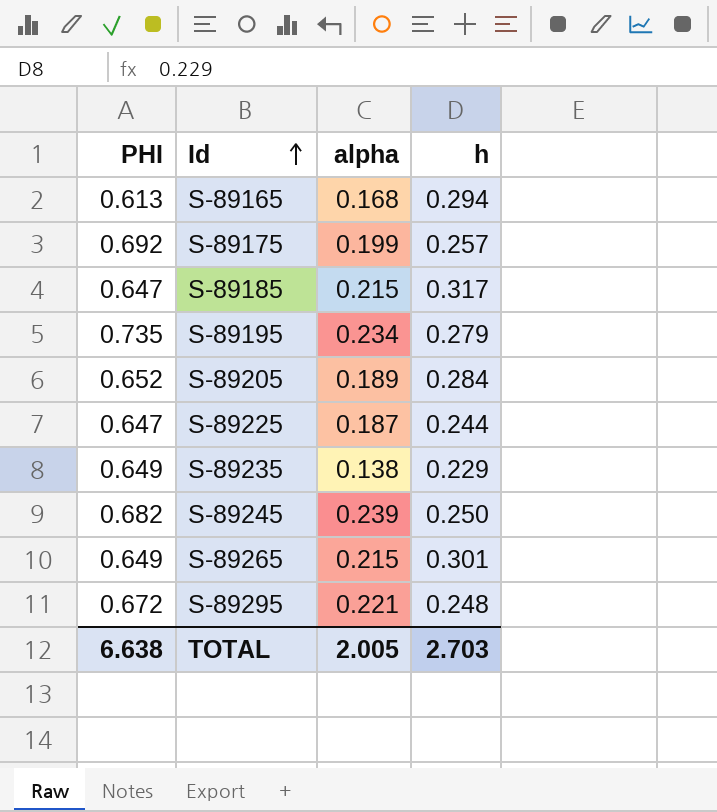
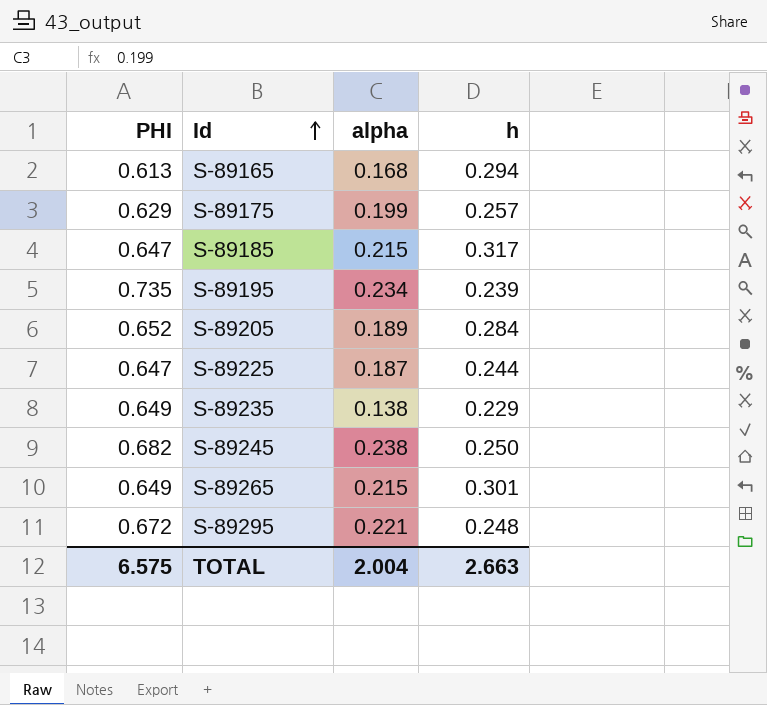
S-89175 | PHI: 0.692 -> 0.629
S-89195 | h: 0.279 -> 0.239
S-89245 | alpha: 0.239 -> 0.238
TOTAL | PHI: 6.638 -> 6.575
TOTAL | alpha: 2.005 -> 2.004
TOTAL | h: 2.703 -> 2.663

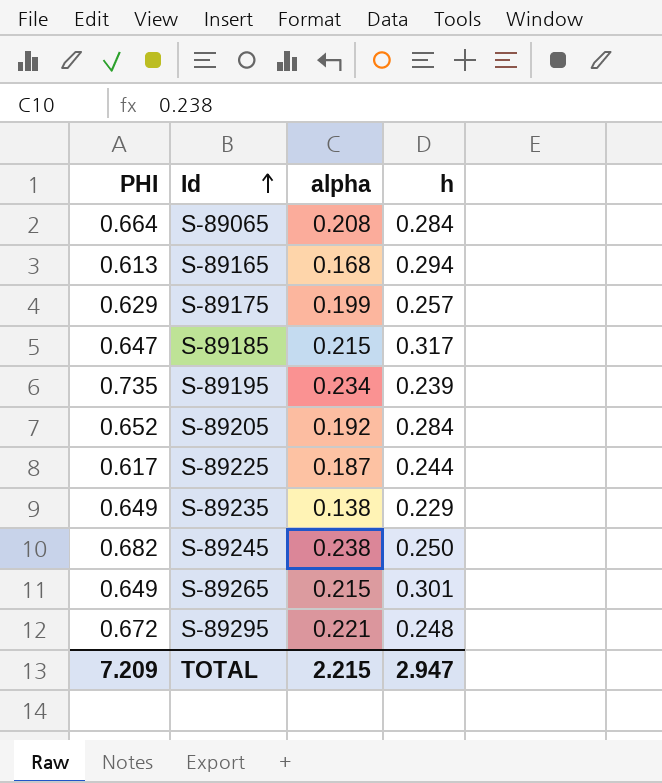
row S-89065: none -> 0.664 | 0.208 | 0.284
S-89205 | alpha: 0.189 -> 0.192
S-89225 | PHI: 0.647 -> 0.617
TOTAL | PHI: 6.575 -> 7.209
TOTAL | alpha: 2.004 -> 2.215
TOTAL | h: 2.663 -> 2.947

